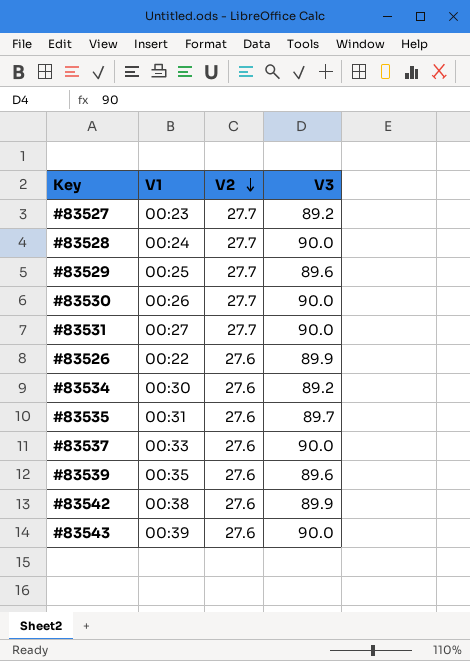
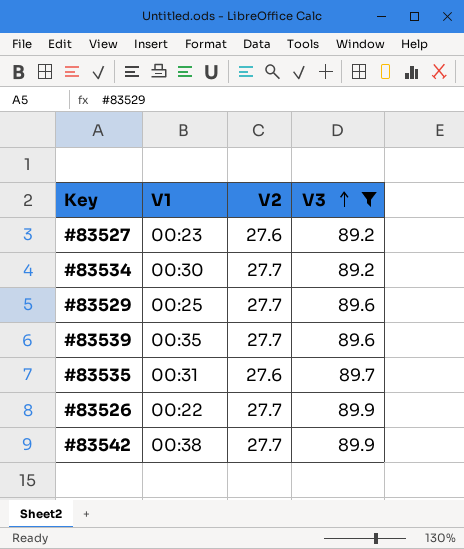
filter: none -> V3 != 90.0
row order: V2 descending -> V3 ascending
#83527 | V2: 27.7 -> 27.6
#83534 | V2: 27.6 -> 27.7
#83539 | V2: 27.6 -> 27.7
#83526 | V2: 27.6 -> 27.7
#83542 | V2: 27.6 -> 27.7

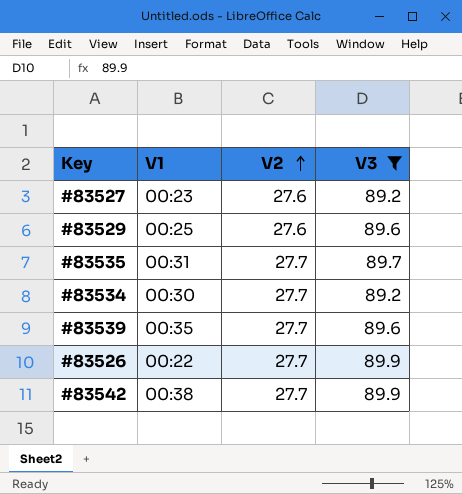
row order: V3 ascending -> V2 ascending
#83529 | V2: 27.7 -> 27.6
#83535 | V2: 27.6 -> 27.7

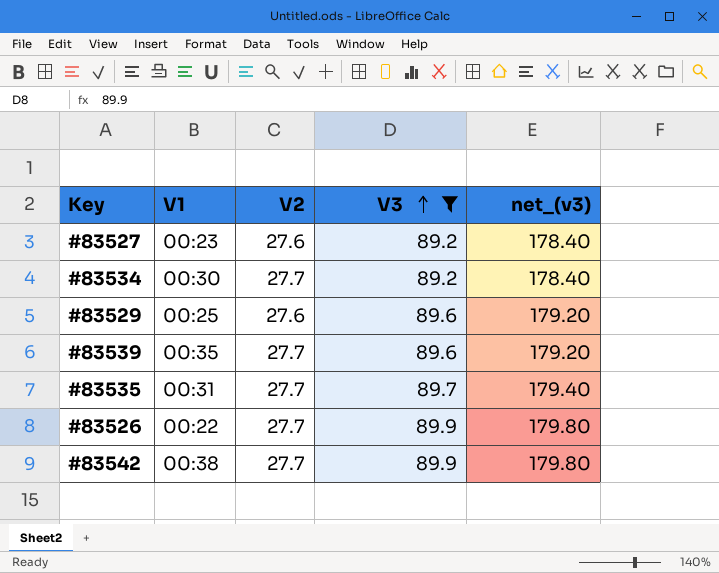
row order: V2 ascending -> V3 ascending
column net_(v3) | formula: none -> [V3] * 2

